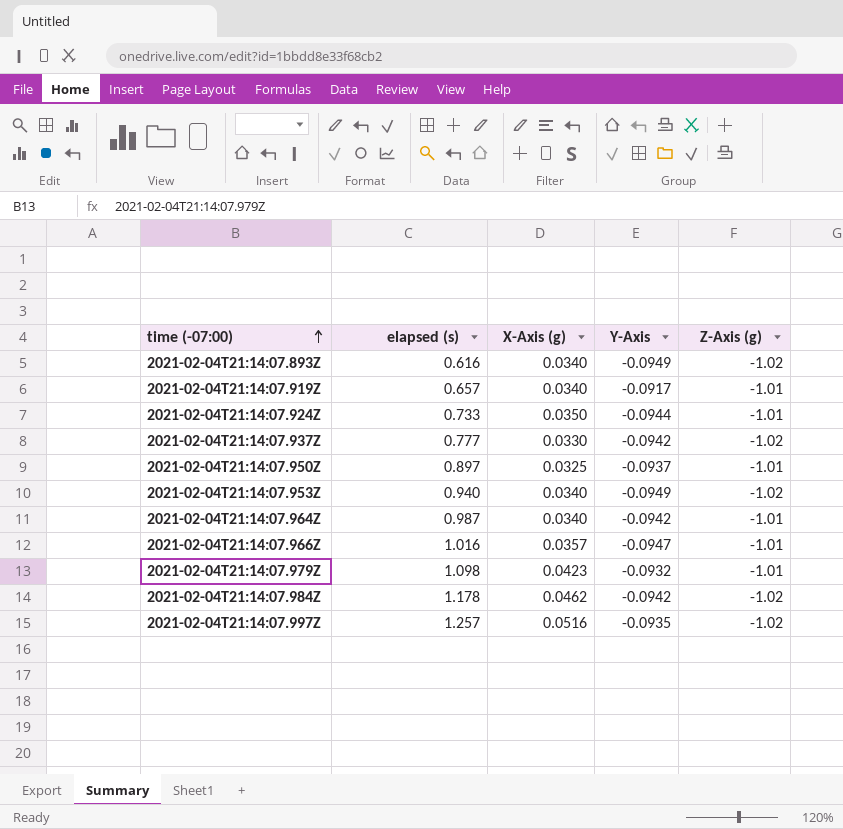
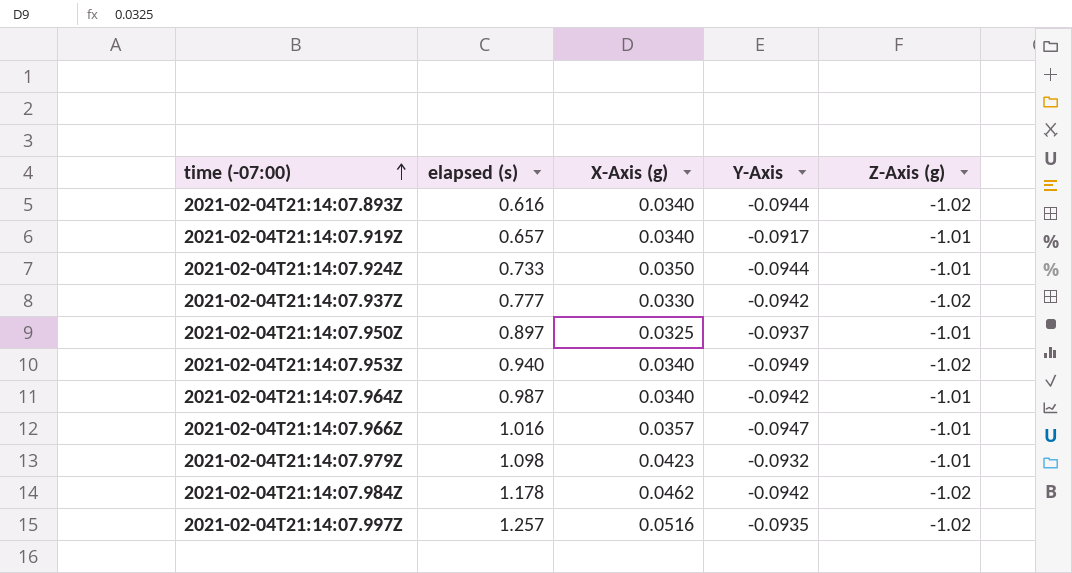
2021-02-04T21:14:07.893Z | Y-Axis: -0.0949 -> -0.0944

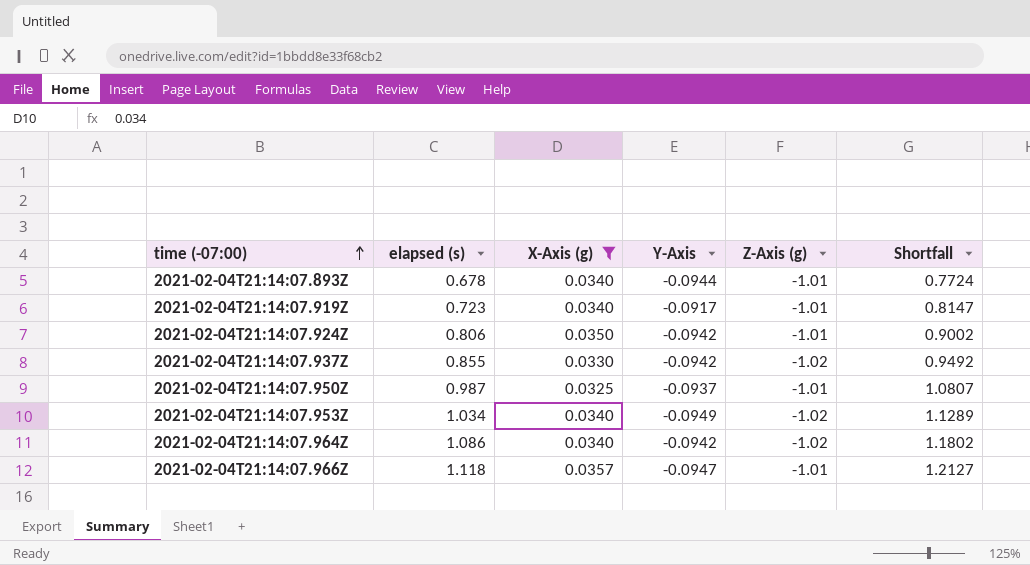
filter: none -> X-Axis (g) <= 0.0357
column Shortfall | formula: none -> [elapsed (s)] - [Y-Axis]
2021-02-04T21:14:07.893Z | elapsed (s): 0.616 -> 0.678
2021-02-04T21:14:07.893Z | Z-Axis (g): -1.02 -> -1.01
2021-02-04T21:14:07.919Z | elapsed (s): 0.657 -> 0.723
2021-02-04T21:14:07.924Z | elapsed (s): 0.733 -> 0.806
2021-02-04T21:14:07.924Z | Y-Axis: -0.0944 -> -0.0942
2021-02-04T21:14:07.937Z | elapsed (s): 0.777 -> 0.855
2021-02-04T21:14:07.950Z | elapsed (s): 0.897 -> 0.987
2021-02-04T21:14:07.953Z | elapsed (s): 0.940 -> 1.034
2021-02-04T21:14:07.964Z | elapsed (s): 0.987 -> 1.086
2021-02-04T21:14:07.964Z | Z-Axis (g): -1.01 -> -1.02
2021-02-04T21:14:07.966Z | elapsed (s): 1.016 -> 1.118

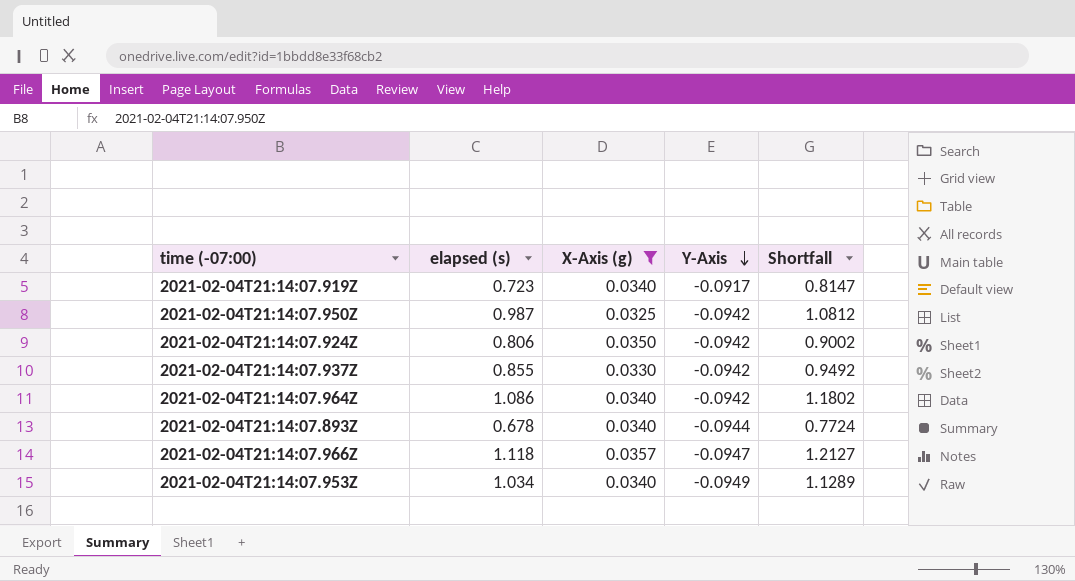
row order: time (-07:00) ascending -> Y-Axis descending
column Z-Axis (g) | position: 5 -> none
2021-02-04T21:14:07.950Z | Y-Axis: -0.0937 -> -0.0942
2021-02-04T21:14:07.950Z | Shortfall: 1.0807 -> 1.0812

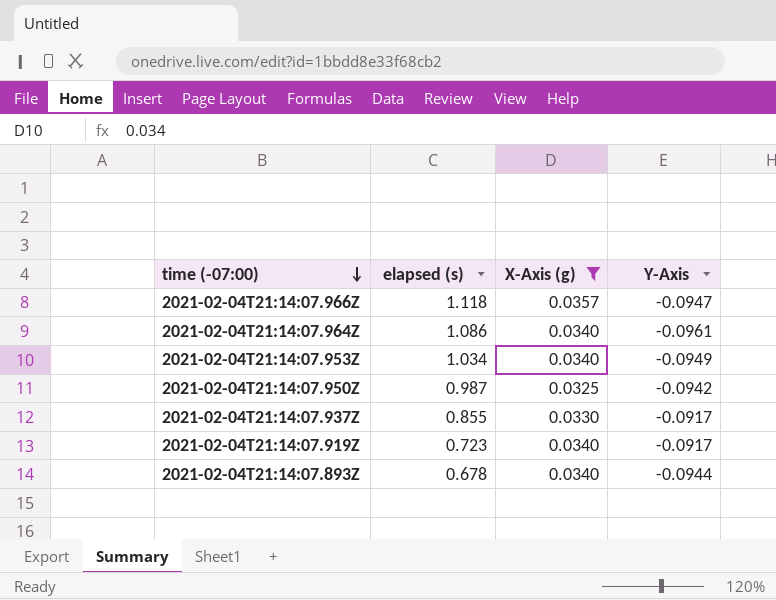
row order: Y-Axis descending -> time (-07:00) descending
column Shortfall | formula: [elapsed (s)] - [Y-Axis] -> none
row 2021-02-04T21:14:07.924Z: 0.806 | 0.0350 | -0.0942 | 0.9002 -> none
2021-02-04T21:14:07.964Z | Y-Axis: -0.0942 -> -0.0961
2021-02-04T21:14:07.937Z | Y-Axis: -0.0942 -> -0.0917

